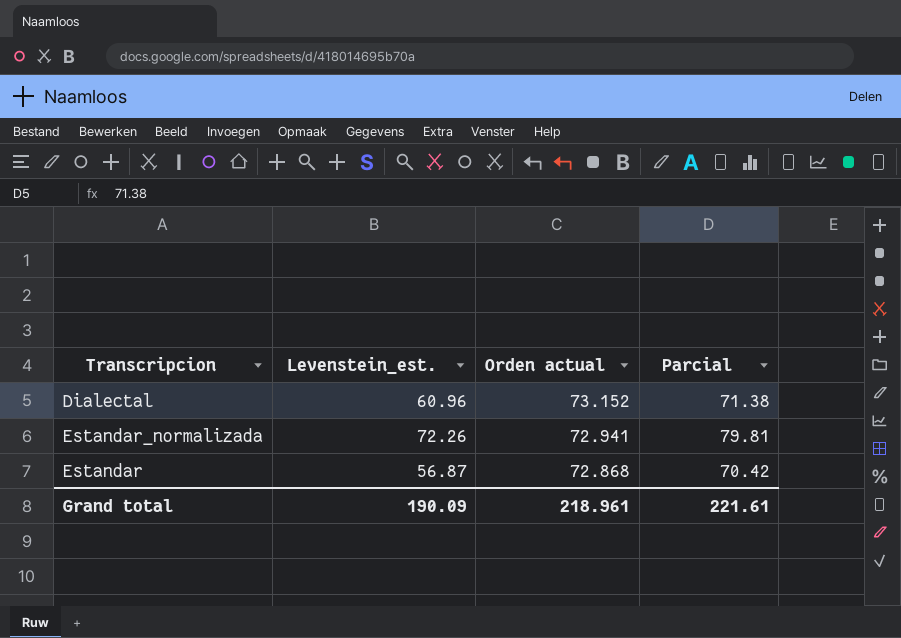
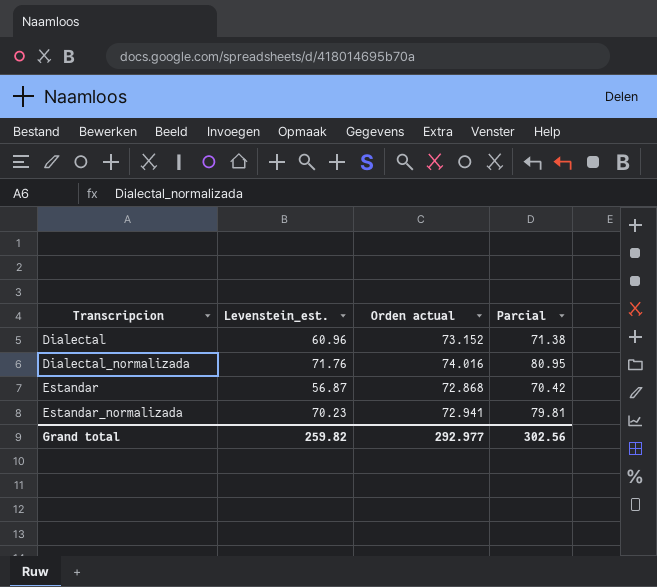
row order: Orden actual descending -> Transcripcion ascending
row Dialectal_normalizada: none -> 71.76 | 74.016 | 80.95
Estandar_normalizada | Levenstein_est.: 72.26 -> 70.23
Grand total | Levenstein_est.: 190.09 -> 259.82
Grand total | Orden actual: 218.961 -> 292.977
Grand total | Parcial: 221.61 -> 302.56

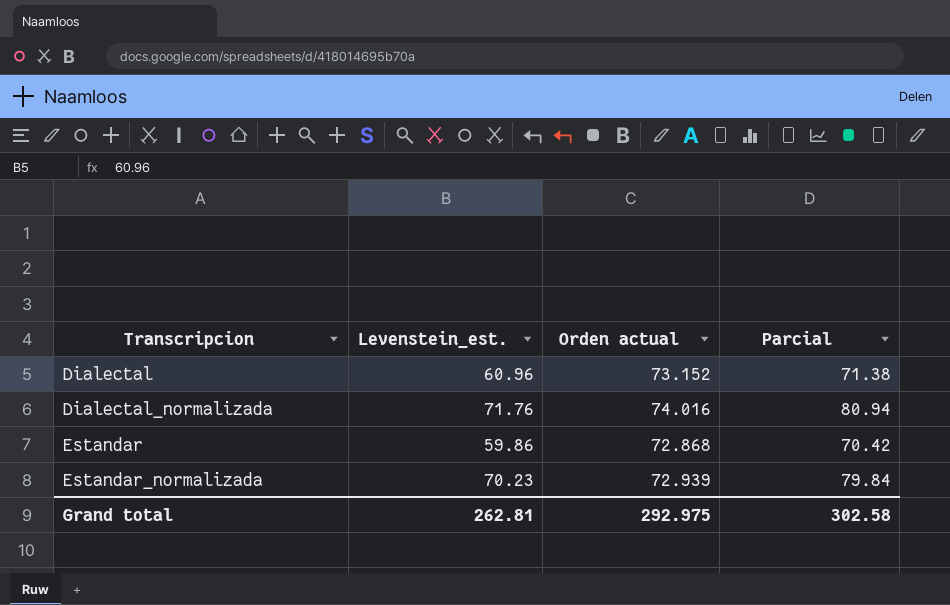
Dialectal_normalizada | Parcial: 80.95 -> 80.94
Estandar | Levenstein_est.: 56.87 -> 59.86
Estandar_normalizada | Orden actual: 72.941 -> 72.939
Estandar_normalizada | Parcial: 79.81 -> 79.84
Grand total | Levenstein_est.: 259.82 -> 262.81
Grand total | Orden actual: 292.977 -> 292.975
Grand total | Parcial: 302.56 -> 302.58

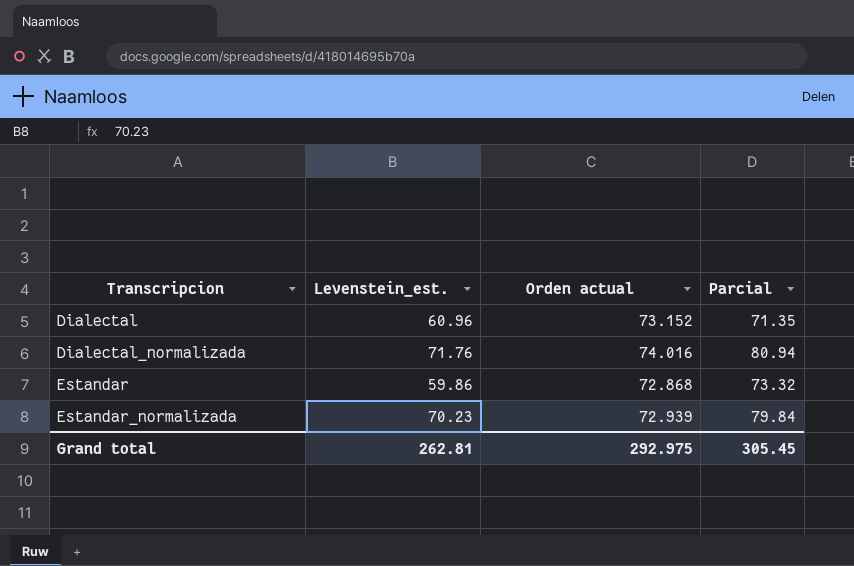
Dialectal | Parcial: 71.38 -> 71.35
Estandar | Parcial: 70.42 -> 73.32
Grand total | Parcial: 302.58 -> 305.45

